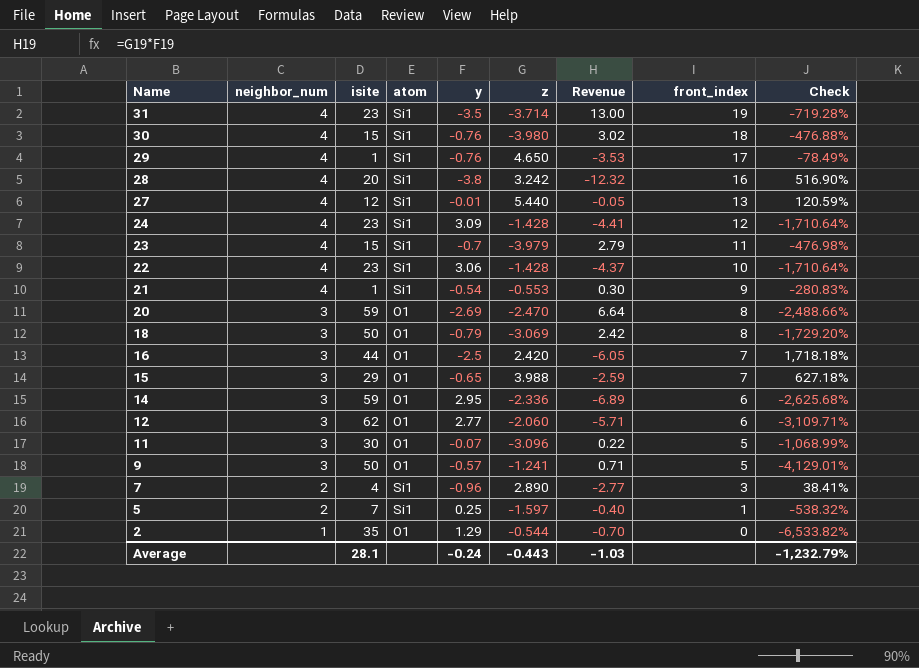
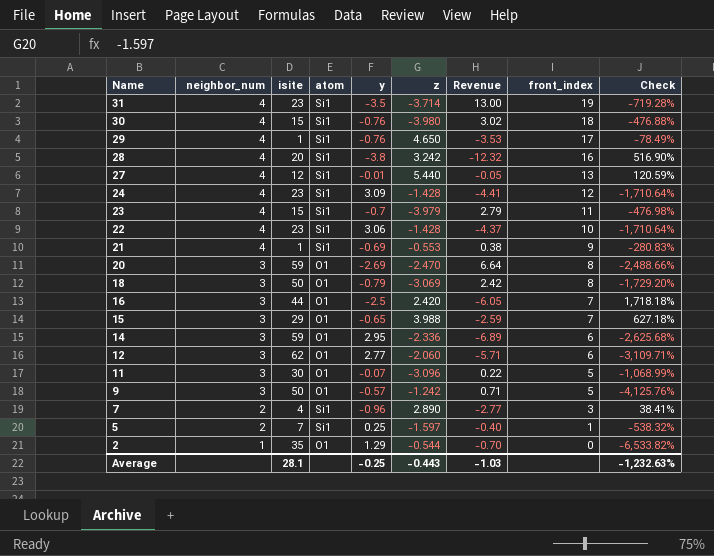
21 | y: -0.54 -> -0.69
21 | Revenue: 0.30 -> 0.38
9 | z: -1.241 -> -1.242
9 | Check: -4,129.01% -> -4,125.76%
Average | y: -0.24 -> -0.25
Average | Check: -1,232.79% -> -1,232.63%

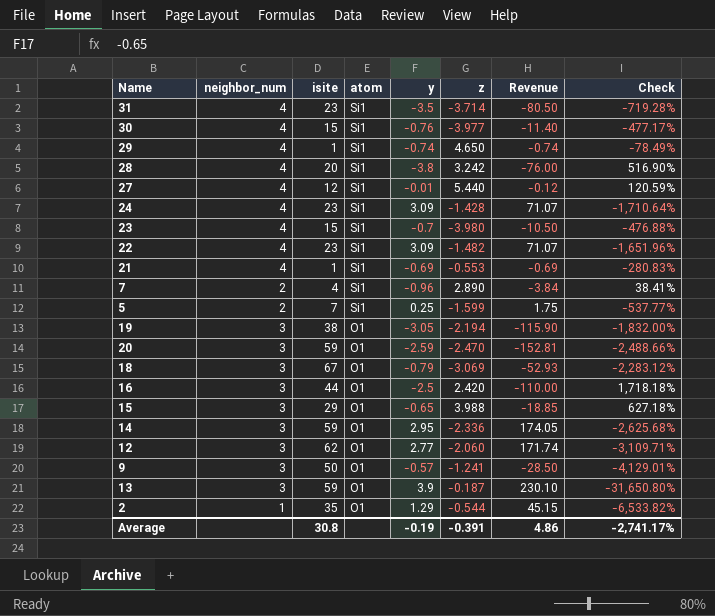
row order: Name descending -> atom descending
column front_index | position: 8 -> none
column Revenue | formula: [y] * [z] -> [isite] * [y]
row 11: 3 | 30 | O1 | -0.07 | -3.096 | 0.22 | 5 | -1,068.99% -> none
30 | z: -3.980 -> -3.977
30 | Check: -476.88% -> -477.17%
29 | y: -0.76 -> -0.74
23 | z: -3.979 -> -3.980
23 | Check: -476.98% -> -476.88%
22 | y: 3.06 -> 3.09
22 | z: -1.428 -> -1.482
22 | Check: -1,710.64% -> -1,651.96%
5 | z: -1.597 -> -1.599
5 | Check: -538.32% -> -537.77%
row 19: none -> 3 | 38 | O1 | -3.05 | -2.194 | -115.90 | -1,832.00%
20 | y: -2.69 -> -2.59
18 | isite: 50 -> 67
18 | Check: -1,729.20% -> -2,283.12%
9 | z: -1.242 -> -1.241
9 | Check: -4,125.76% -> -4,129.01%
row 13: none -> 3 | 59 | O1 | 3.9 | -0.187 | 230.10 | -31,650.80%
Average | isite: 28.1 -> 30.8
Average | y: -0.25 -> -0.19
Average | z: -0.443 -> -0.391
Average | Revenue: -1.03 -> 4.86
Average | Check: -1,232.63% -> -2,741.17%

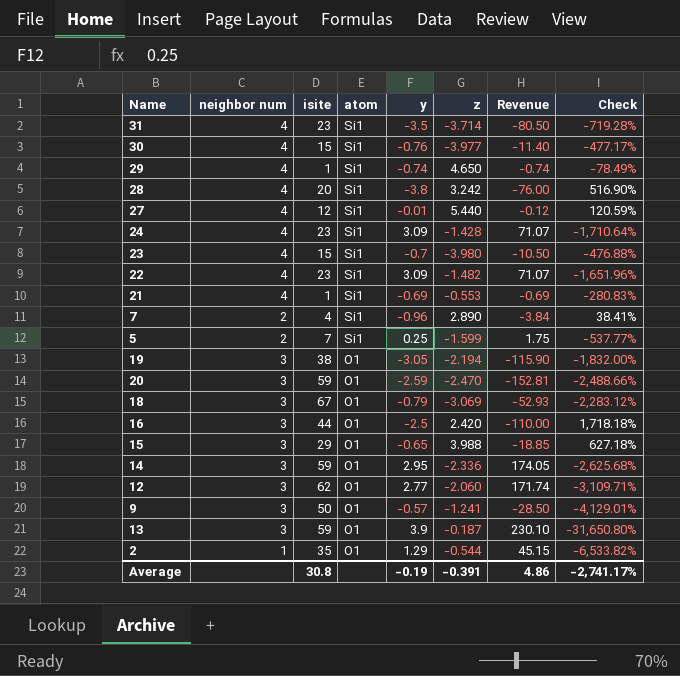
column name: neighbor_num -> neighbor num

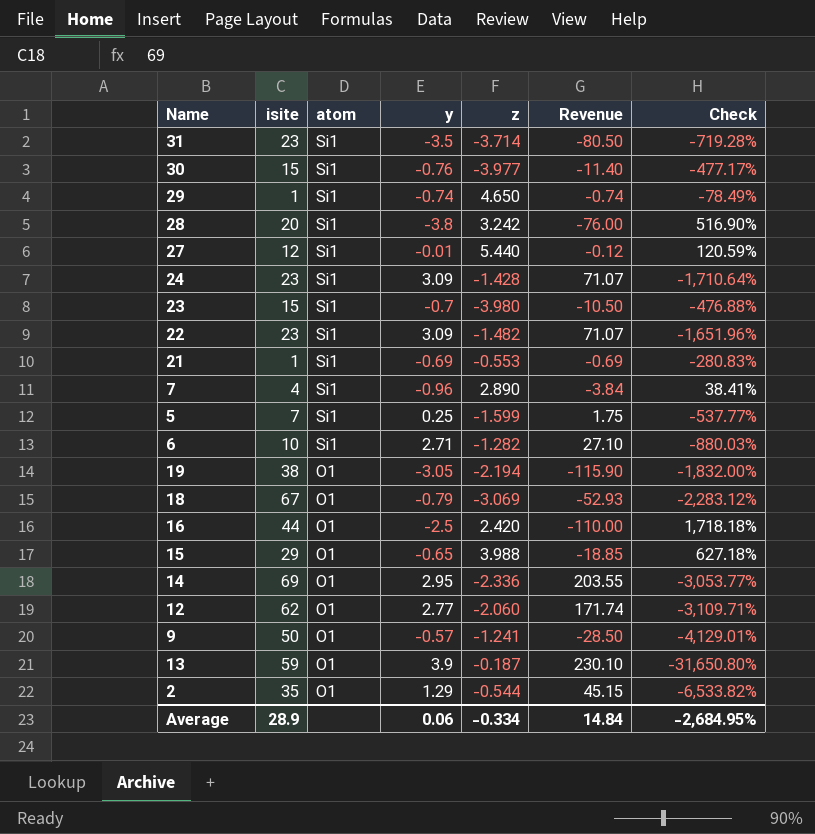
column neighbor num | position: 2 -> none
row 20: 3 | 59 | O1 | -2.59 | -2.470 | -152.81 | -2,488.66% -> none
row 6: none -> 10 | Si1 | 2.71 | -1.282 | 27.10 | -880.03%
14 | isite: 59 -> 69
14 | Revenue: 174.05 -> 203.55
14 | Check: -2,625.68% -> -3,053.77%
Average | isite: 30.8 -> 28.9
Average | y: -0.19 -> 0.06
Average | z: -0.391 -> -0.334
Average | Revenue: 4.86 -> 14.84
Average | Check: -2,741.17% -> -2,684.95%

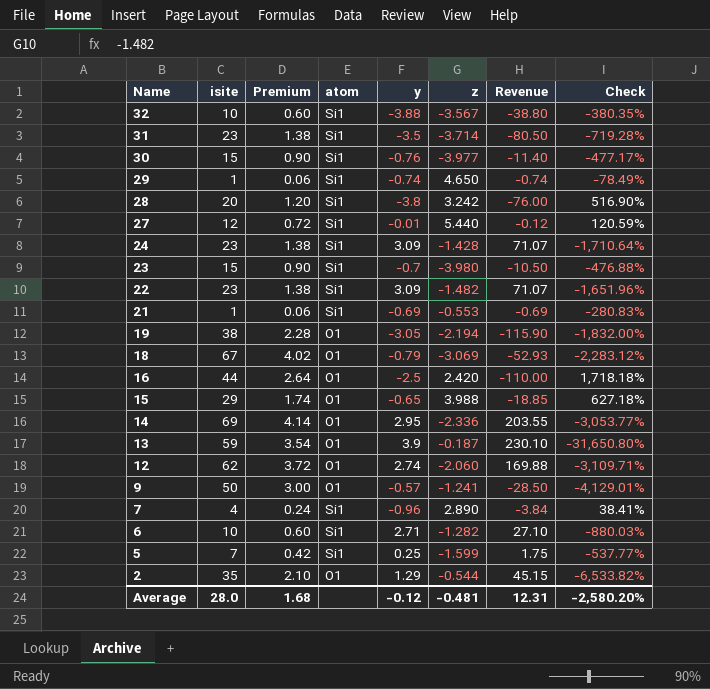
row order: atom descending -> Name descending
column Premium | formula: none -> [isite] * 0.06
row 32: none -> 10 | 0.60 | Si1 | -3.88 | -3.567 | -38.80 | -380.35%
12 | y: 2.77 -> 2.74
12 | Revenue: 171.74 -> 169.88
Average | isite: 28.9 -> 28.0
Average | y: 0.06 -> -0.12
Average | z: -0.334 -> -0.481
Average | Revenue: 14.84 -> 12.31
Average | Check: -2,684.95% -> -2,580.20%

